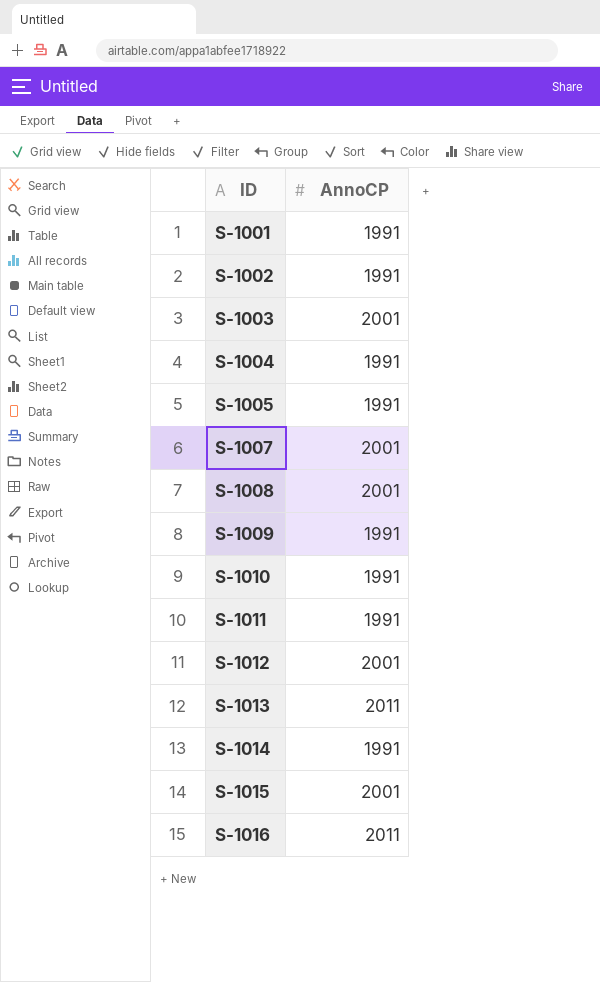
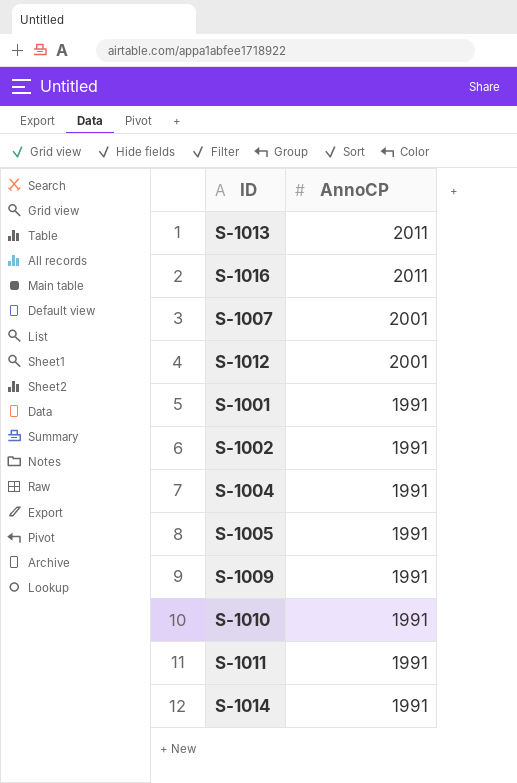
row order: ID ascending -> AnnoCP descending
row S-1003: 2001 -> none
row S-1008: 2001 -> none
row S-1015: 2001 -> none

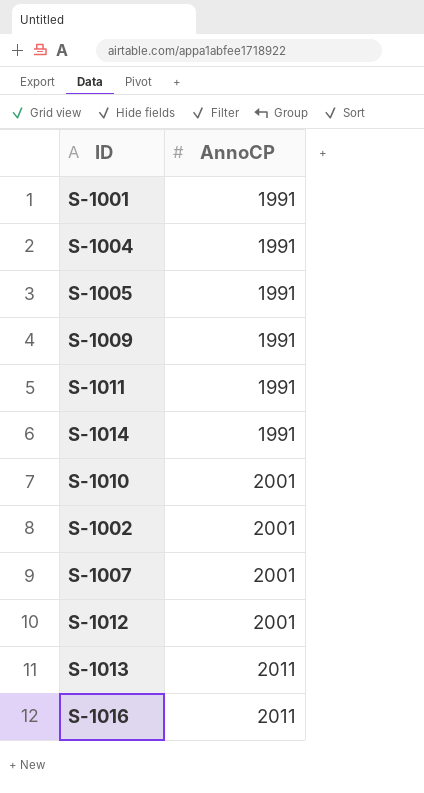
row order: AnnoCP descending -> AnnoCP ascending
S-1010 | AnnoCP: 1991 -> 2001
S-1002 | AnnoCP: 1991 -> 2001

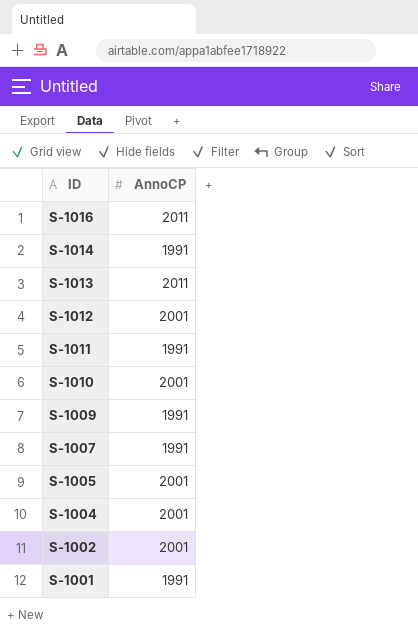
row order: AnnoCP ascending -> ID descending
S-1007 | AnnoCP: 2001 -> 1991
S-1005 | AnnoCP: 1991 -> 2001
S-1004 | AnnoCP: 1991 -> 2001

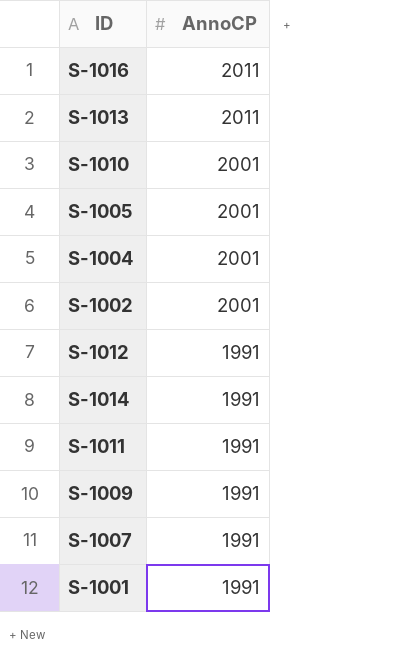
row order: ID descending -> AnnoCP descending
S-1012 | AnnoCP: 2001 -> 1991

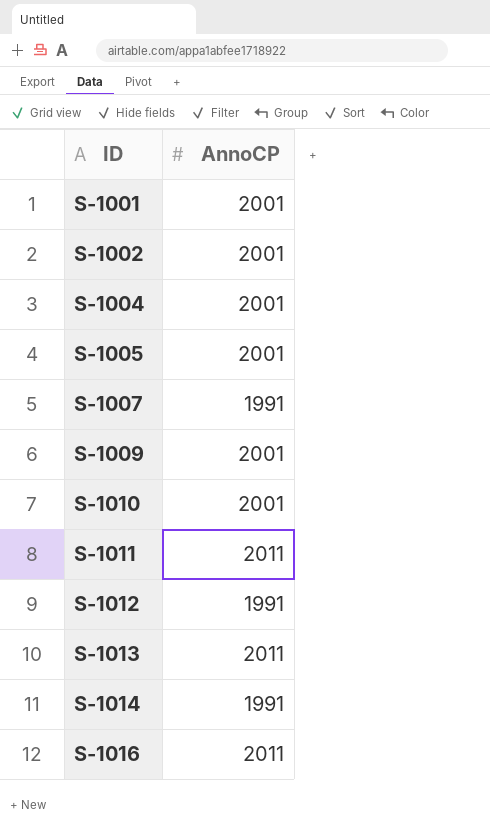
row order: AnnoCP descending -> ID ascending
S-1001 | AnnoCP: 1991 -> 2001
S-1009 | AnnoCP: 1991 -> 2001
S-1011 | AnnoCP: 1991 -> 2011

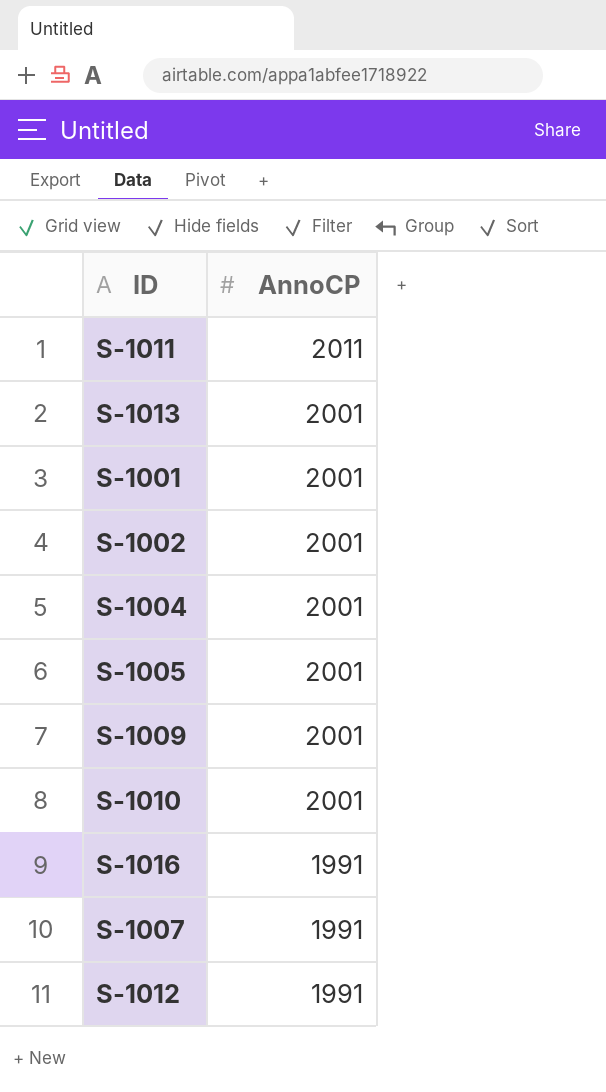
row order: ID ascending -> AnnoCP descending
row S-1014: 1991 -> none
S-1013 | AnnoCP: 2011 -> 2001
S-1016 | AnnoCP: 2011 -> 1991

